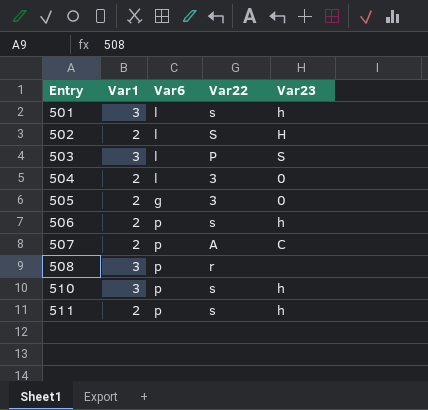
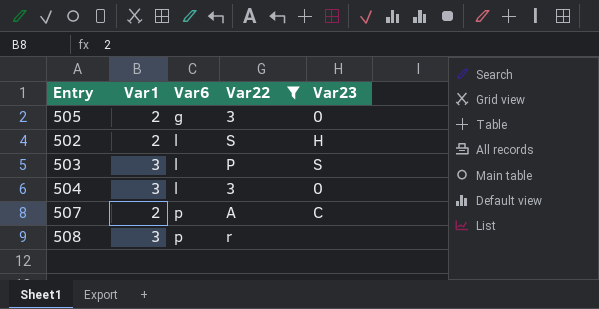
filter: none -> Var22 != s
row order: Entry ascending -> Var6 ascending
504 | Var1: 2 -> 3

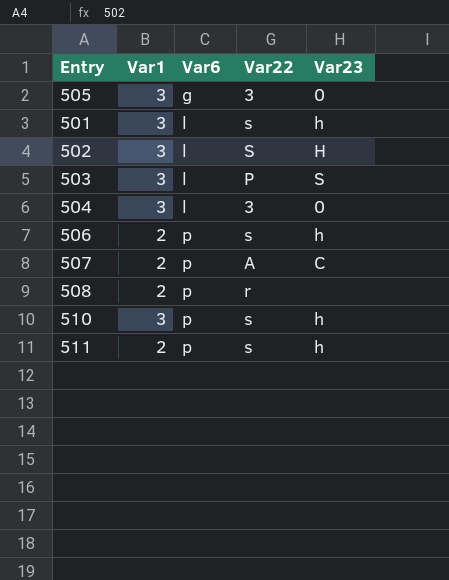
filter: Var22 != s -> none
505 | Var1: 2 -> 3
502 | Var1: 2 -> 3
508 | Var1: 3 -> 2

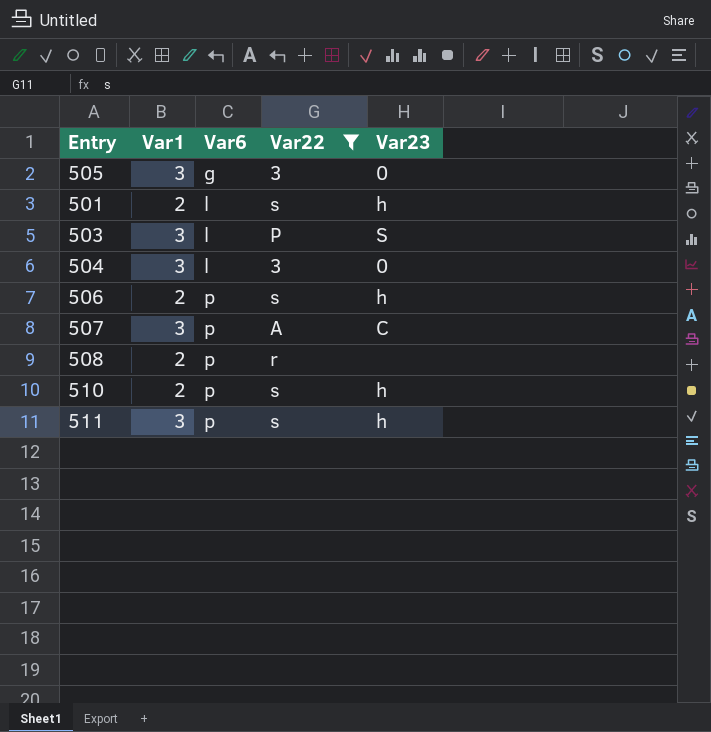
filter: none -> Var22 != S
501 | Var1: 3 -> 2
507 | Var1: 2 -> 3
510 | Var1: 3 -> 2
511 | Var1: 2 -> 3

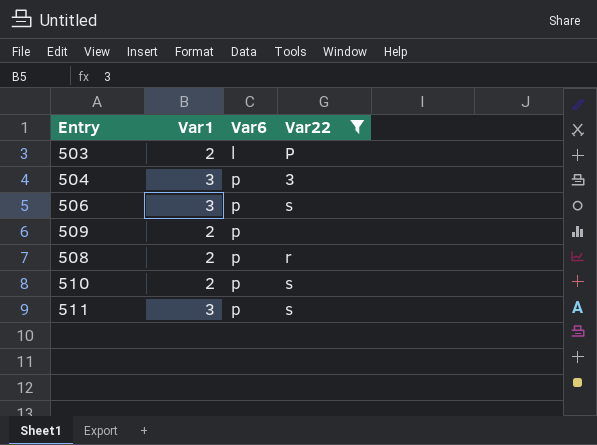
column Var23 | position: 5 -> none
row 505: 3 | g | 3 | 0 -> none
row 501: 2 | l | s | h -> none
row 507: 3 | p | A | C -> none
503 | Var1: 3 -> 2
504 | Var6: l -> p
506 | Var1: 2 -> 3
row 509: none -> 2 | p | none

